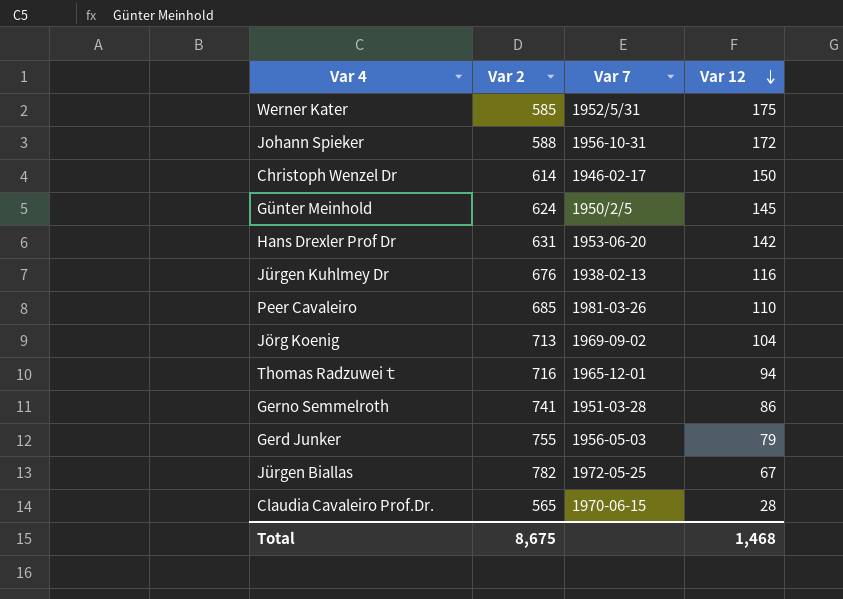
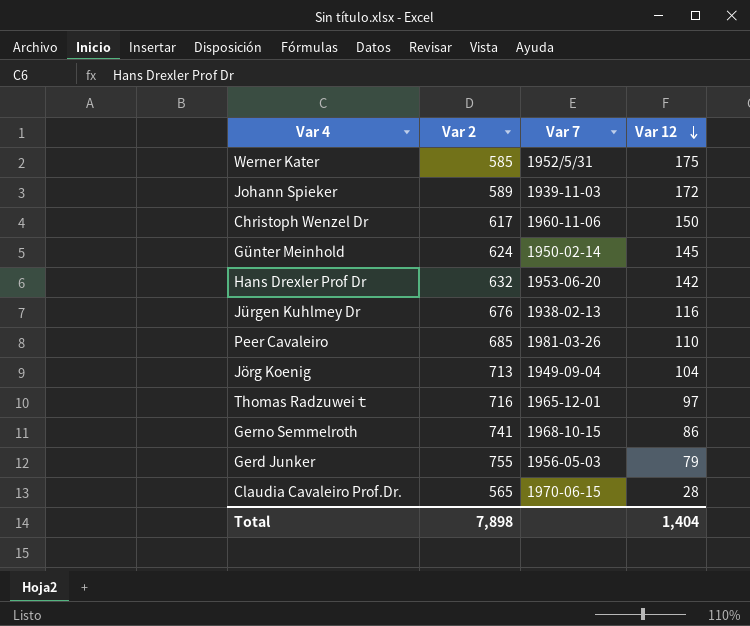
row Jürgen Biallas: 782 | 1972-05-25 | 67 -> none
Johann Spieker | Var 2: 588 -> 589
Johann Spieker | Var 7: 1956-10-31 -> 1939-11-03
Christoph Wenzel Dr | Var 2: 614 -> 617
Christoph Wenzel Dr | Var 7: 1946-02-17 -> 1960-11-06
Günter Meinhold | Var 7: 1950/2/5 -> 1950-02-14
Hans Drexler Prof Dr | Var 2: 631 -> 632
Jörg Koenig | Var 7: 1969-09-02 -> 1949-09-04
Thomas Radzuweiｔ | Var 12: 94 -> 97
Gerno Semmelroth | Var 7: 1951-03-28 -> 1968-10-15
Total | Var 2: 8,675 -> 7,898
Total | Var 12: 1,468 -> 1,404

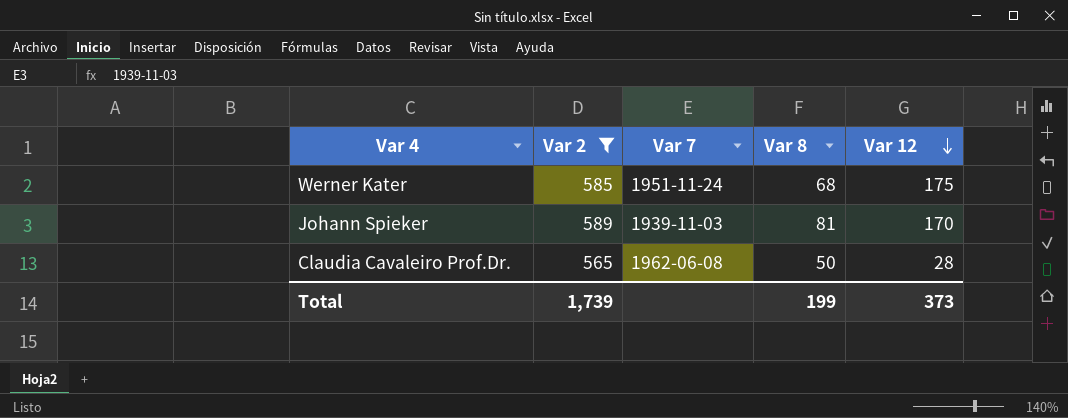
filter: none -> Var 2 <= 589
column Var 8 | position: none -> 4
Werner Kater | Var 7: 1952/5/31 -> 1951-11-24
Johann Spieker | Var 12: 172 -> 170
Claudia Cavaleiro Prof.Dr. | Var 7: 1970-06-15 -> 1962-06-08
Total | Var 2: 7,898 -> 1,739
Total | Var 12: 1,404 -> 373

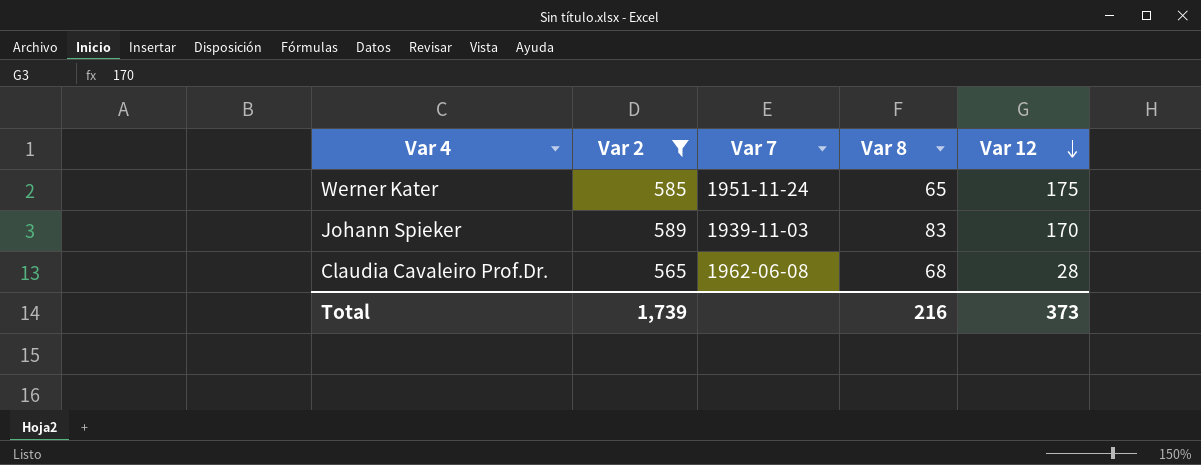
Werner Kater | Var 8: 68 -> 65
Johann Spieker | Var 8: 81 -> 83
Claudia Cavaleiro Prof.Dr. | Var 8: 50 -> 68
Total | Var 8: 199 -> 216

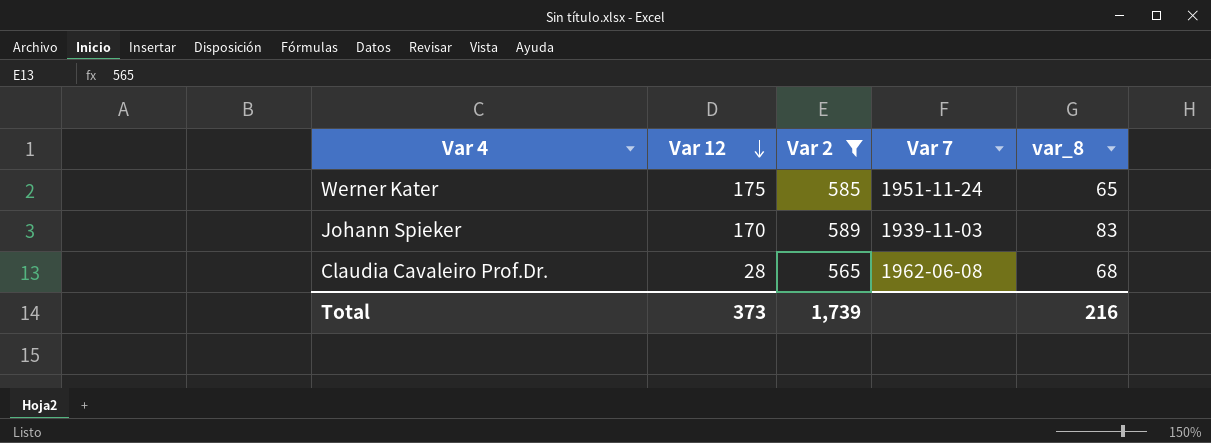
column Var 12 | position: 5 -> 2
column name: Var 8 -> var_8

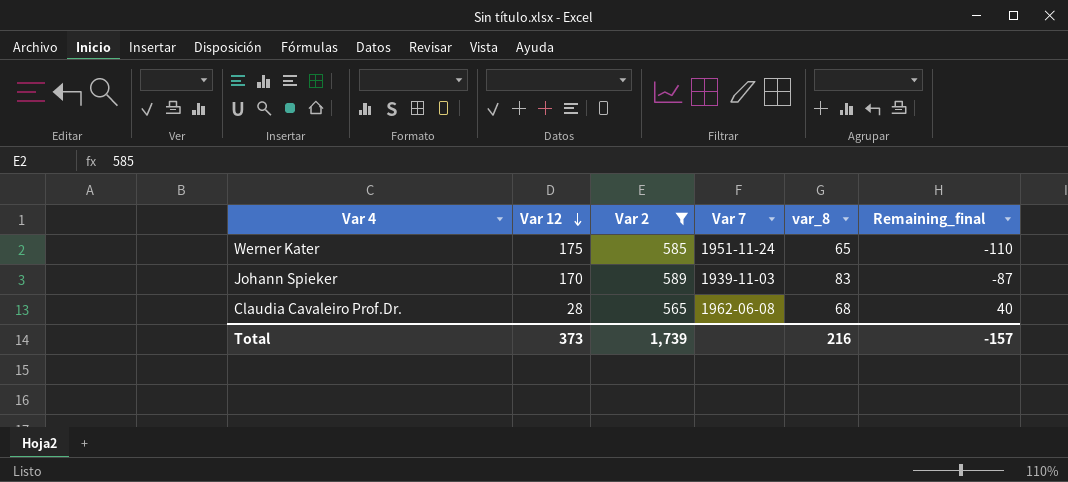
column Remaining_final | formula: none -> [var_8] - [Var 12]

